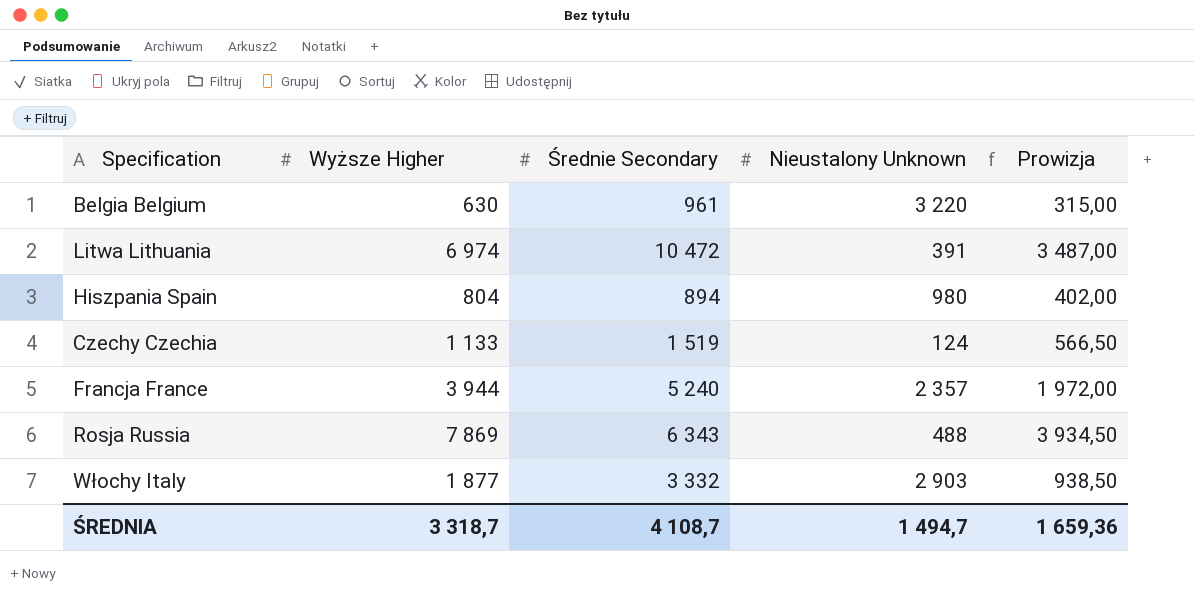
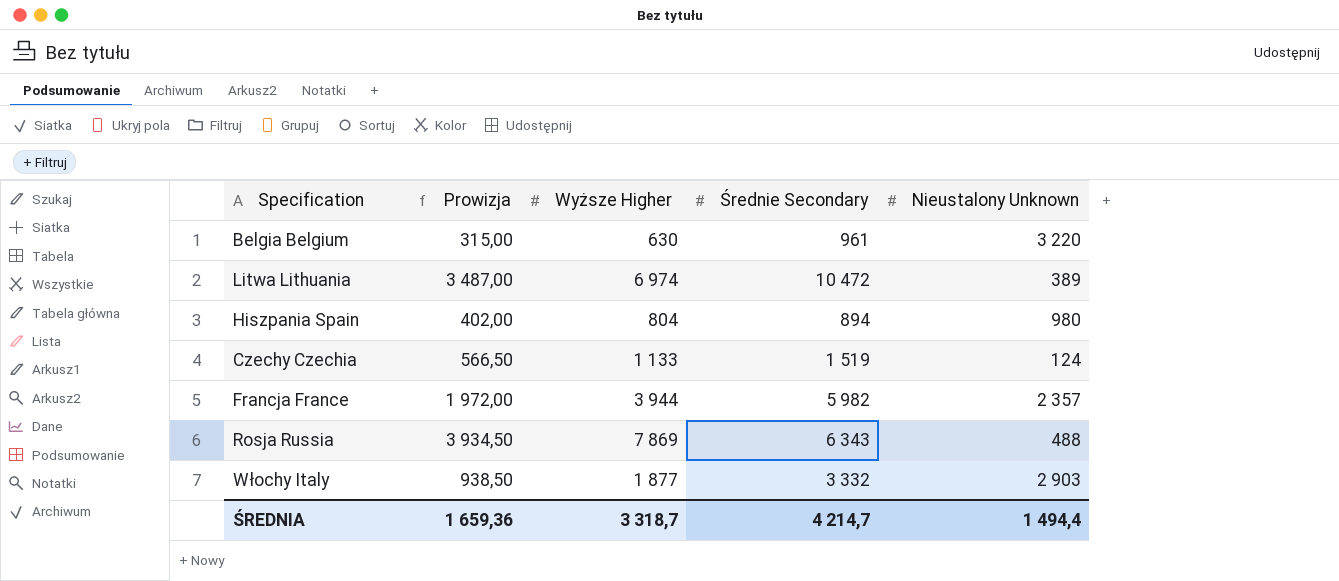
column Prowizja | position: 5 -> 2
Litwa Lithuania | Nieustalony Unknown: 391 -> 389
Francja France | Średnie Secondary: 5 240 -> 5 982
ŚREDNIA | Średnie Secondary: 4 108,7 -> 4 214,7
ŚREDNIA | Nieustalony Unknown: 1 494,7 -> 1 494,4

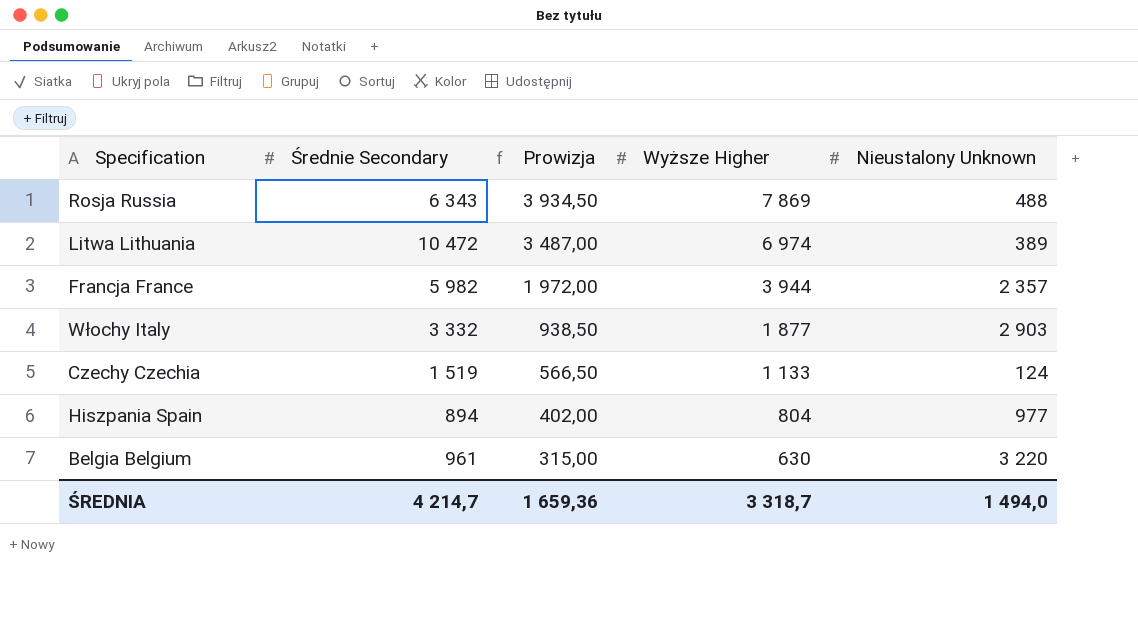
row order: none -> Prowizja descending
column Średnie Secondary | position: 4 -> 2
Hiszpania Spain | Nieustalony Unknown: 980 -> 977
ŚREDNIA | Nieustalony Unknown: 1 494,4 -> 1 494,0

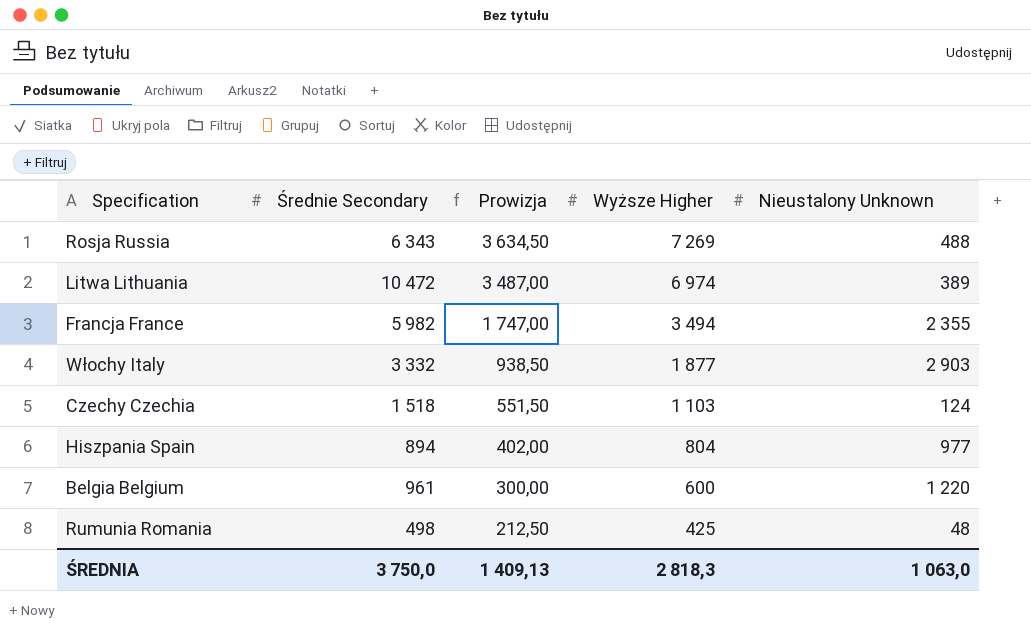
Rosja Russia | Prowizja: 3 934,50 -> 3 634,50
Rosja Russia | Wyższe Higher: 7 869 -> 7 269
Francja France | Prowizja: 1 972,00 -> 1 747,00
Francja France | Wyższe Higher: 3 944 -> 3 494
Francja France | Nieustalony Unknown: 2 357 -> 2 355
Czechy Czechia | Średnie Secondary: 1 519 -> 1 518
Czechy Czechia | Prowizja: 566,50 -> 551,50
Czechy Czechia | Wyższe Higher: 1 133 -> 1 103
Belgia Belgium | Prowizja: 315,00 -> 300,00
Belgia Belgium | Wyższe Higher: 630 -> 600
Belgia Belgium | Nieustalony Unknown: 3 220 -> 1 220
row Rumunia Romania: none -> 498 | 212,50 | 425 | 48
ŚREDNIA | Średnie Secondary: 4 214,7 -> 3 750,0
ŚREDNIA | Prowizja: 1 659,36 -> 1 409,13
ŚREDNIA | Wyższe Higher: 3 318,7 -> 2 818,3
ŚREDNIA | Nieustalony Unknown: 1 494,0 -> 1 063,0

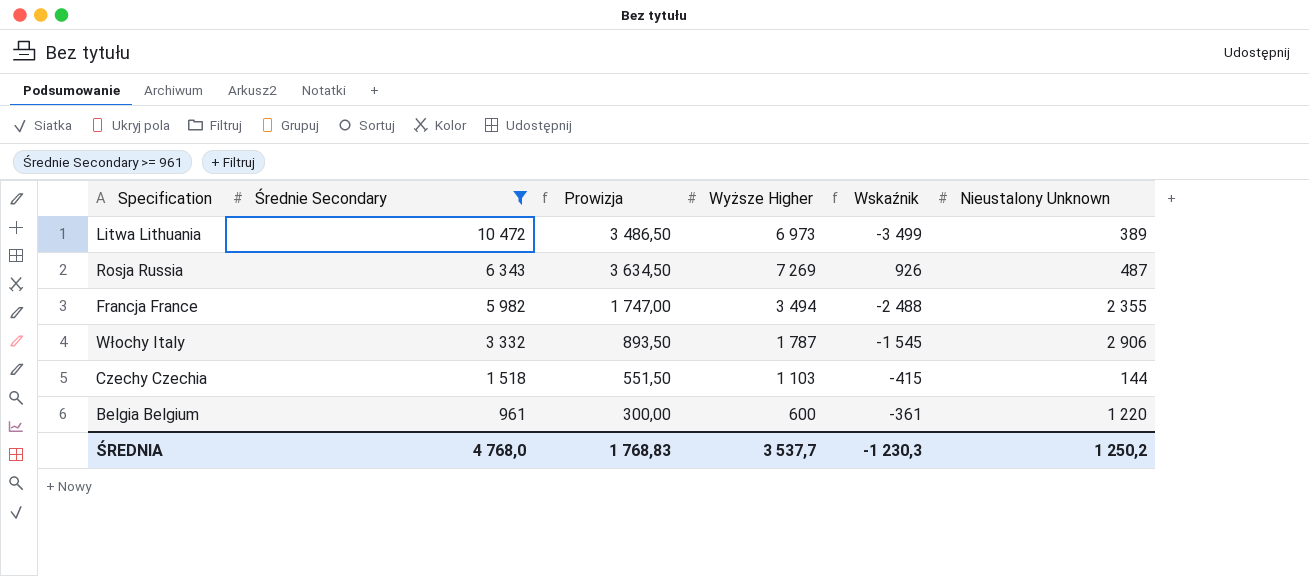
filter: none -> Średnie Secondary >= 961
row order: Prowizja descending -> Średnie Secondary descending
column Wskaźnik | formula: none -> [Wyższe Higher] - [Średnie Secondary]
Litwa Lithuania | Prowizja: 3 487,00 -> 3 486,50
Litwa Lithuania | Wyższe Higher: 6 974 -> 6 973
Rosja Russia | Nieustalony Unknown: 488 -> 487
Włochy Italy | Prowizja: 938,50 -> 893,50
Włochy Italy | Wyższe Higher: 1 877 -> 1 787
Włochy Italy | Nieustalony Unknown: 2 903 -> 2 906
Czechy Czechia | Nieustalony Unknown: 124 -> 144
ŚREDNIA | Średnie Secondary: 3 750,0 -> 4 768,0
ŚREDNIA | Prowizja: 1 409,13 -> 1 768,83
ŚREDNIA | Wyższe Higher: 2 818,3 -> 3 537,7
ŚREDNIA | Nieustalony Unknown: 1 063,0 -> 1 250,2

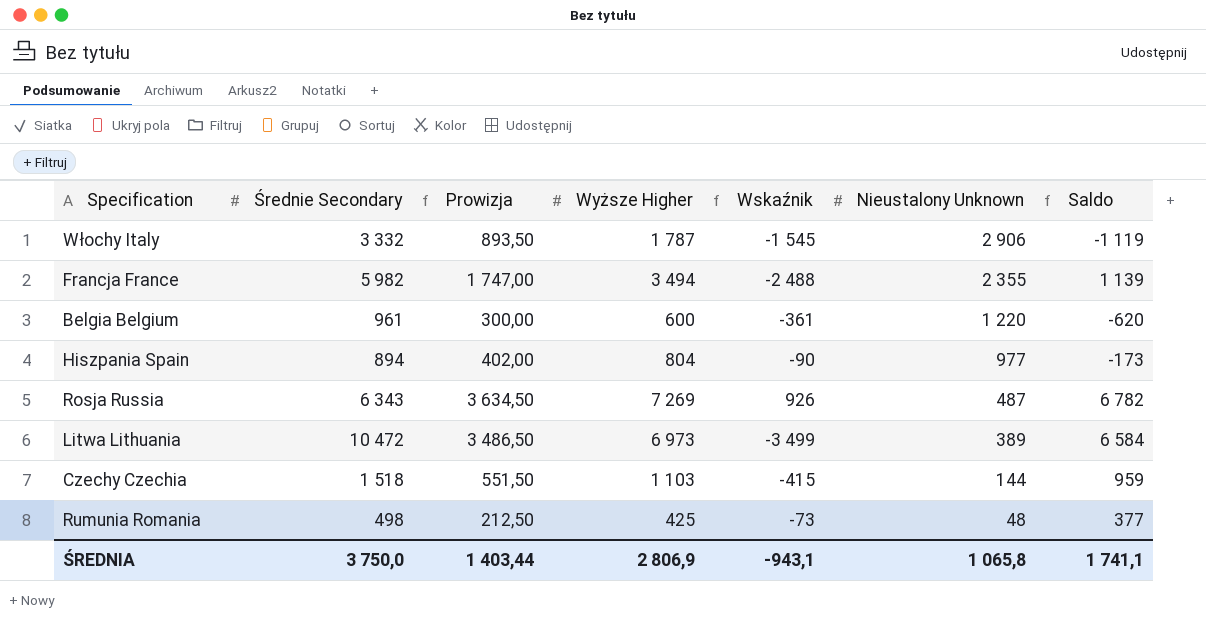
filter: Średnie Secondary >= 961 -> none
row order: Średnie Secondary descending -> Nieustalony Unknown descending
column Saldo | formula: none -> [Wyższe Higher] - [Nieustalony Unknown]
ŚREDNIA | Średnie Secondary: 4 768,0 -> 3 750,0
ŚREDNIA | Prowizja: 1 768,83 -> 1 403,44
ŚREDNIA | Wyższe Higher: 3 537,7 -> 2 806,9
ŚREDNIA | Wskaźnik: -1 230,3 -> -943,1
ŚREDNIA | Nieustalony Unknown: 1 250,2 -> 1 065,8

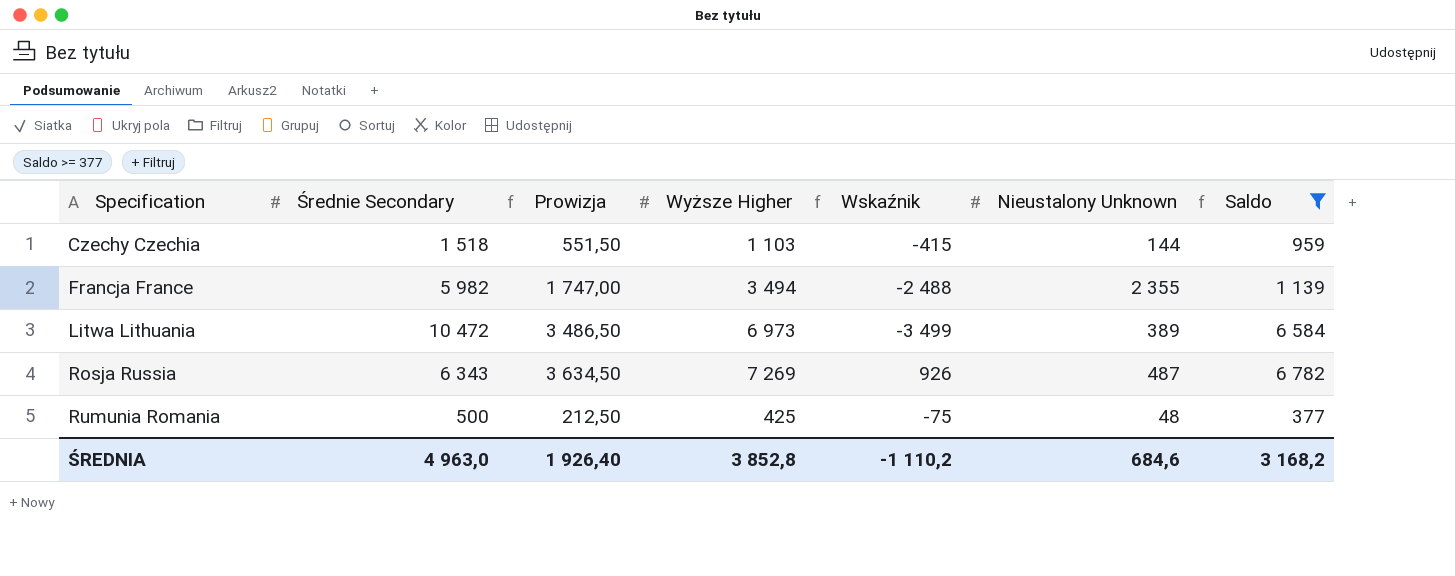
filter: none -> Saldo >= 377
row order: Nieustalony Unknown descending -> Specification ascending
Rumunia Romania | Średnie Secondary: 498 -> 500
Rumunia Romania | Wskaźnik: -73 -> -75
ŚREDNIA | Średnie Secondary: 3 750,0 -> 4 963,0
ŚREDNIA | Prowizja: 1 403,44 -> 1 926,40
ŚREDNIA | Wyższe Higher: 2 806,9 -> 3 852,8
ŚREDNIA | Wskaźnik: -943,1 -> -1 110,2
ŚREDNIA | Nieustalony Unknown: 1 065,8 -> 684,6
ŚREDNIA | Saldo: 1 741,1 -> 3 168,2

